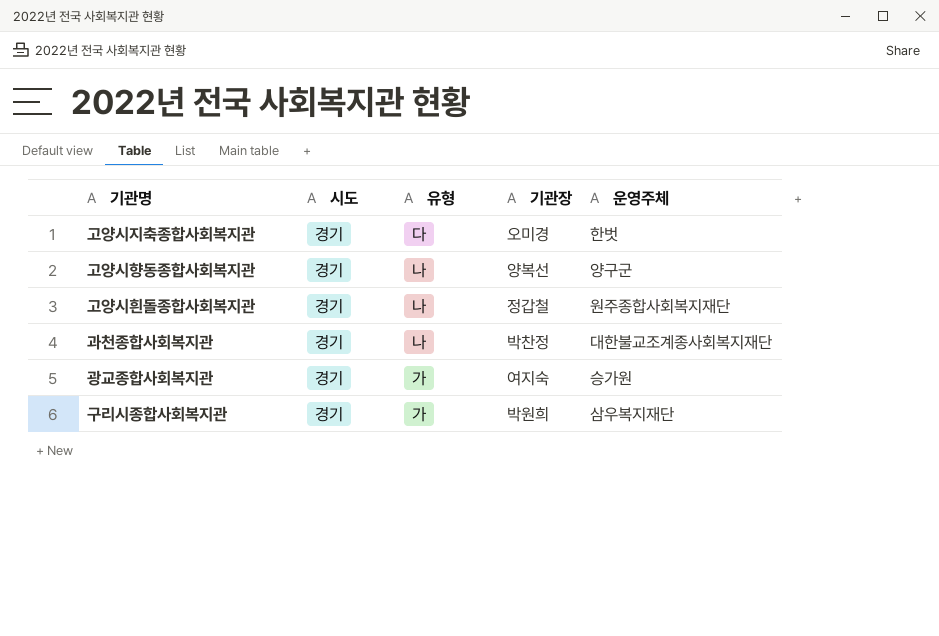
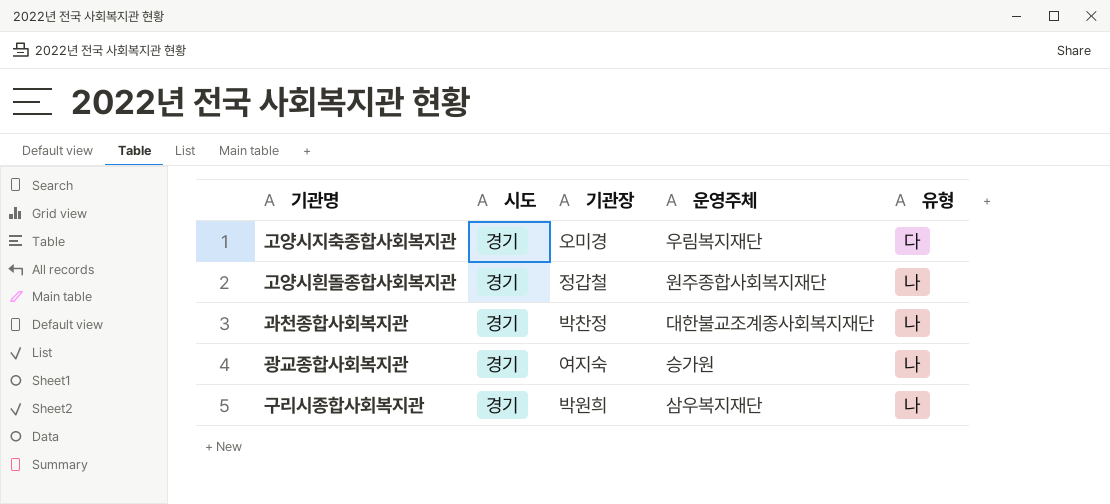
column 유형 | position: 3 -> 5
row 고양시향동종합사회복지관: 경기 | 나 | 양복선 | 양구군 -> none
고양시지축종합사회복지관 | 운영주체: 한벗 -> 우림복지재단
광교종합사회복지관 | 유형: 가 -> 나
구리시종합사회복지관 | 유형: 가 -> 나

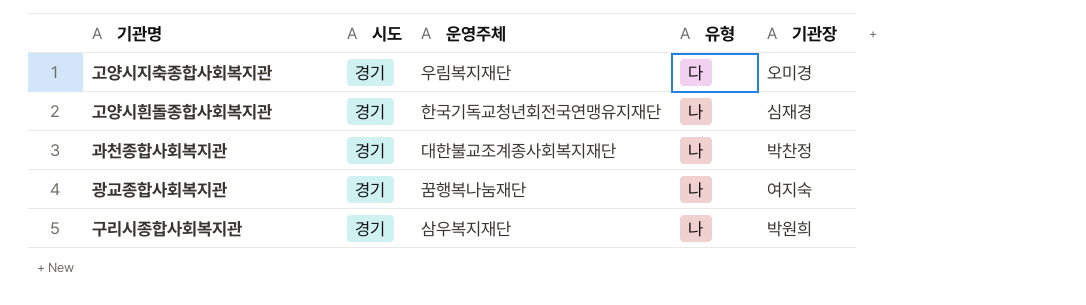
column 기관장 | position: 3 -> 5
고양시흰돌종합사회복지관 | 운영주체: 원주종합사회복지재단 -> 한국기독교청년회전국연맹유지재단
고양시흰돌종합사회복지관 | 기관장: 정갑철 -> 심재경
광교종합사회복지관 | 운영주체: 승가원 -> 꿈행복나눔재단

